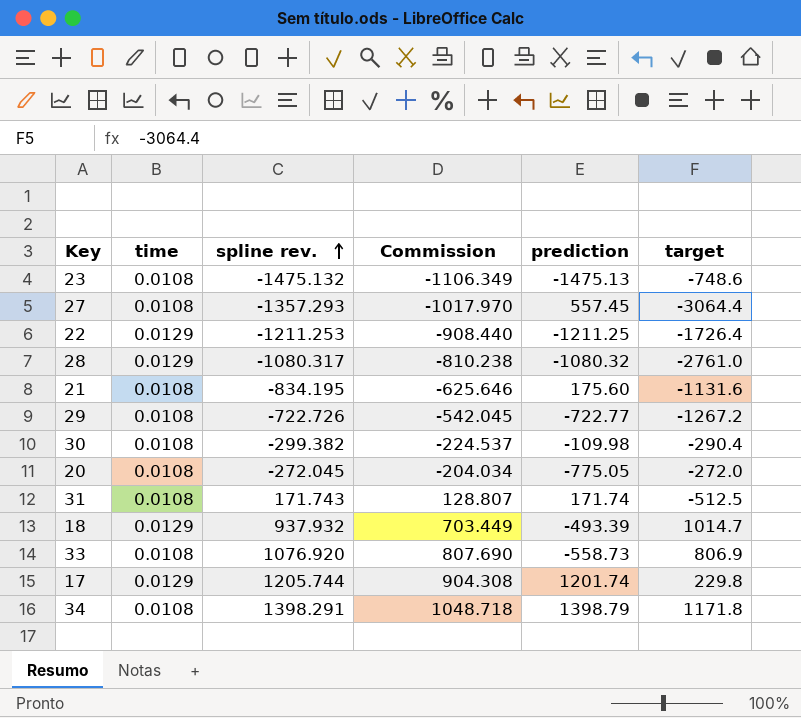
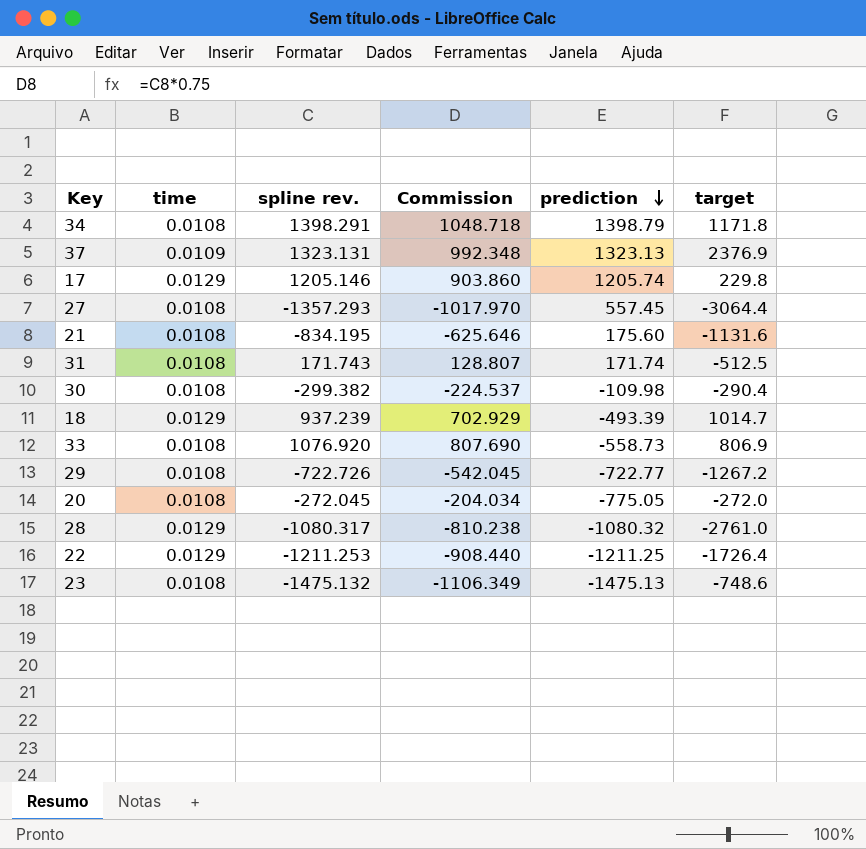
row order: spline rev. ascending -> prediction descending
row 37: none -> 0.0109 | 1323.131 | 992.348 | 1323.13 | 2376.9
17 | spline rev.: 1205.744 -> 1205.146
17 | Commission: 904.308 -> 903.860
17 | prediction: 1201.74 -> 1205.74
18 | spline rev.: 937.932 -> 937.239
18 | Commission: 703.449 -> 702.929

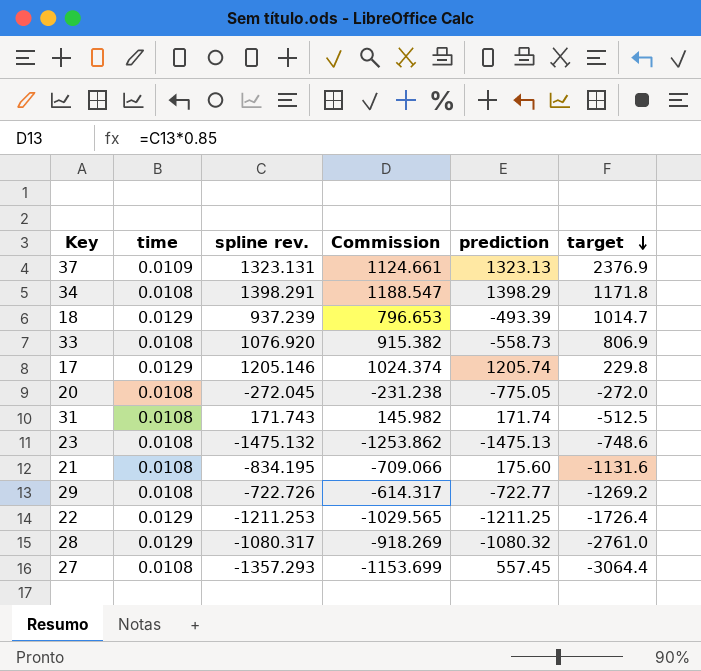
row order: prediction descending -> target descending
column Commission | formula: [spline rev.] * 0.75 -> [spline rev.] * 0.85
row 30: 0.0108 | -299.382 | -224.537 | -109.98 | -290.4 -> none
34 | prediction: 1398.79 -> 1398.29
29 | target: -1267.2 -> -1269.2

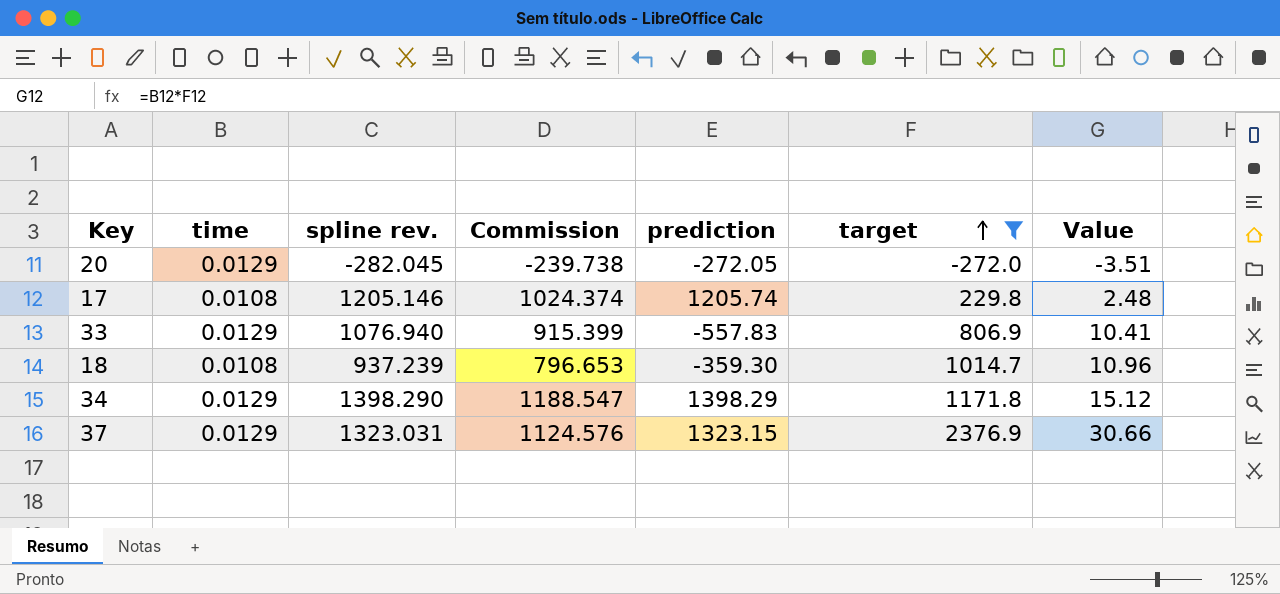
filter: none -> target >= -272.0
row order: target descending -> target ascending
column Value | formula: none -> [time] * [target]
20 | time: 0.0108 -> 0.0129
20 | spline rev.: -272.045 -> -282.045
20 | Commission: -231.238 -> -239.738
20 | prediction: -775.05 -> -272.05
17 | time: 0.0129 -> 0.0108
33 | time: 0.0108 -> 0.0129
33 | spline rev.: 1076.920 -> 1076.940
33 | Commission: 915.382 -> 915.399
33 | prediction: -558.73 -> -557.83
18 | time: 0.0129 -> 0.0108
18 | prediction: -493.39 -> -359.30
34 | time: 0.0108 -> 0.0129
34 | spline rev.: 1398.291 -> 1398.290
37 | time: 0.0109 -> 0.0129
37 | spline rev.: 1323.131 -> 1323.031
37 | Commission: 1124.661 -> 1124.576
37 | prediction: 1323.13 -> 1323.15

